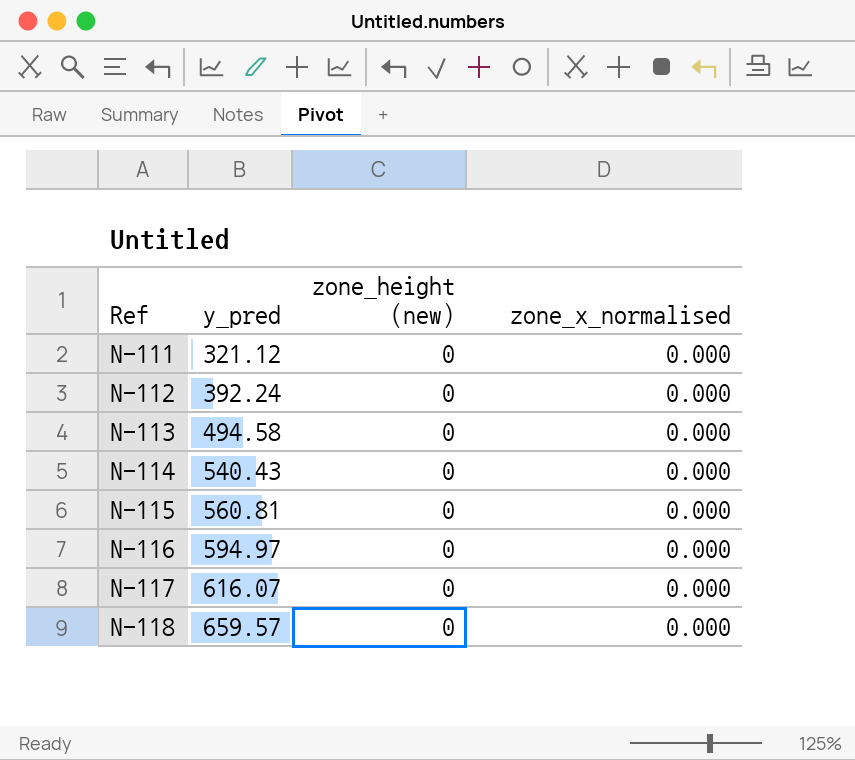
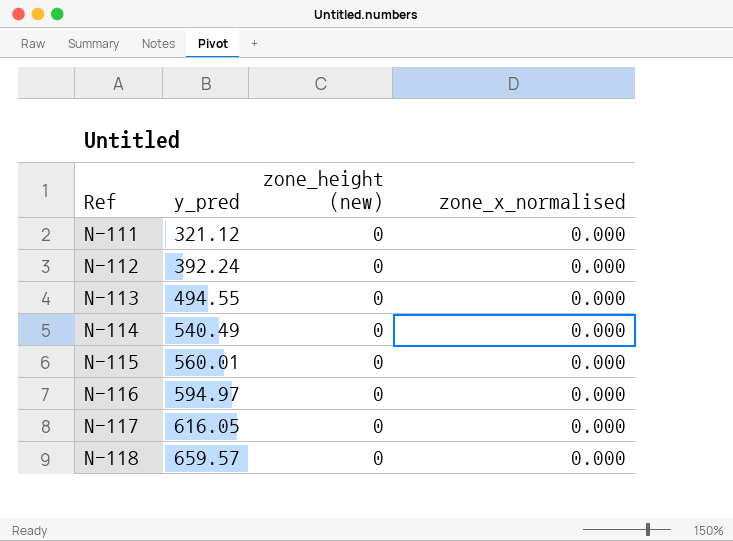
N-113 | y_pred: 494.58 -> 494.55
N-114 | y_pred: 540.43 -> 540.49
N-115 | y_pred: 560.81 -> 560.01
N-117 | y_pred: 616.07 -> 616.05

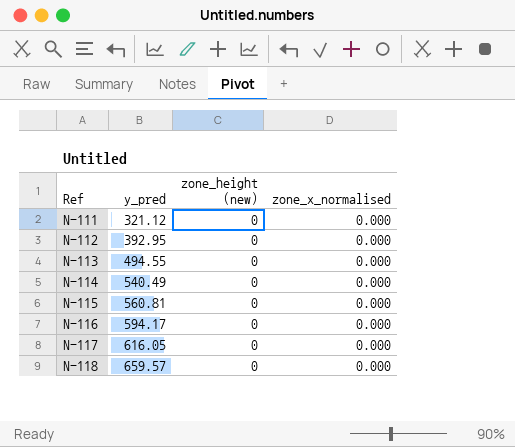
N-112 | y_pred: 392.24 -> 392.95
N-115 | y_pred: 560.01 -> 560.81
N-116 | y_pred: 594.97 -> 594.17

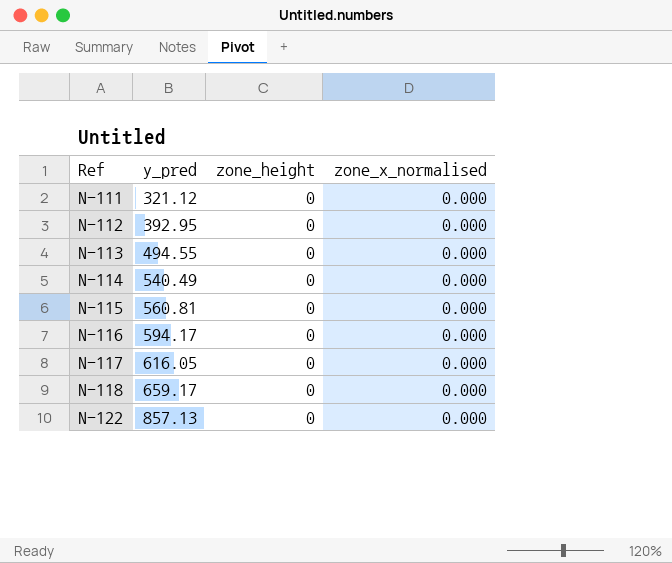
column name: zone_height (new) -> zone_height
N-118 | y_pred: 659.57 -> 659.17
row N-122: none -> 857.13 | 0 | 0.000

